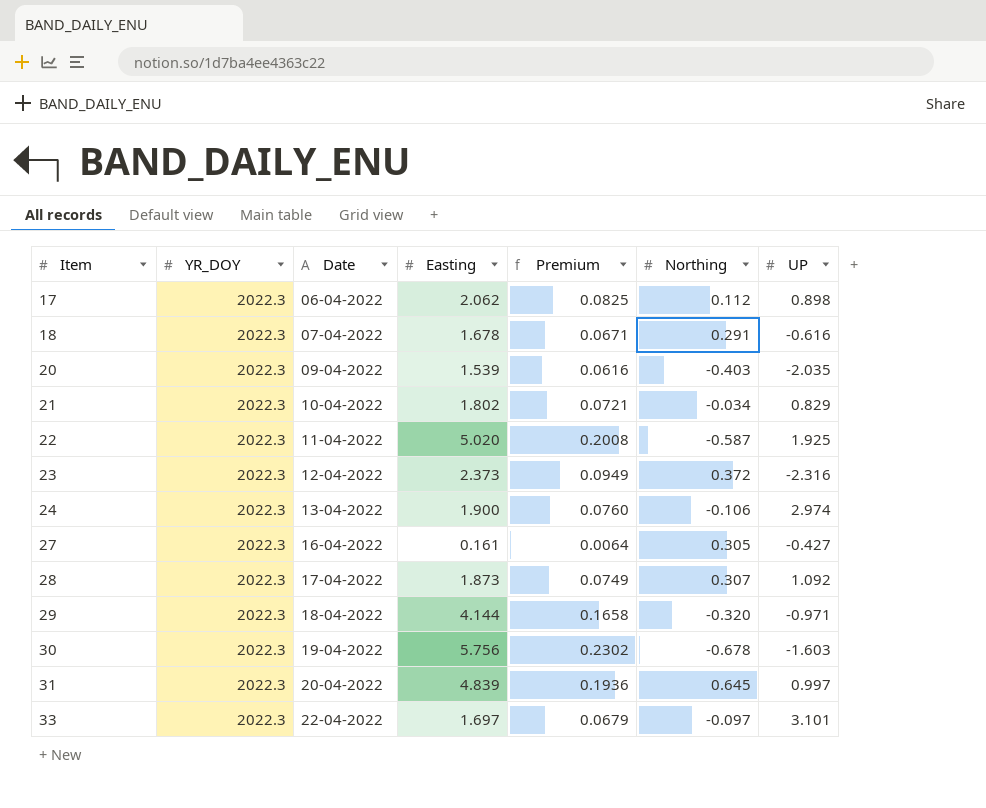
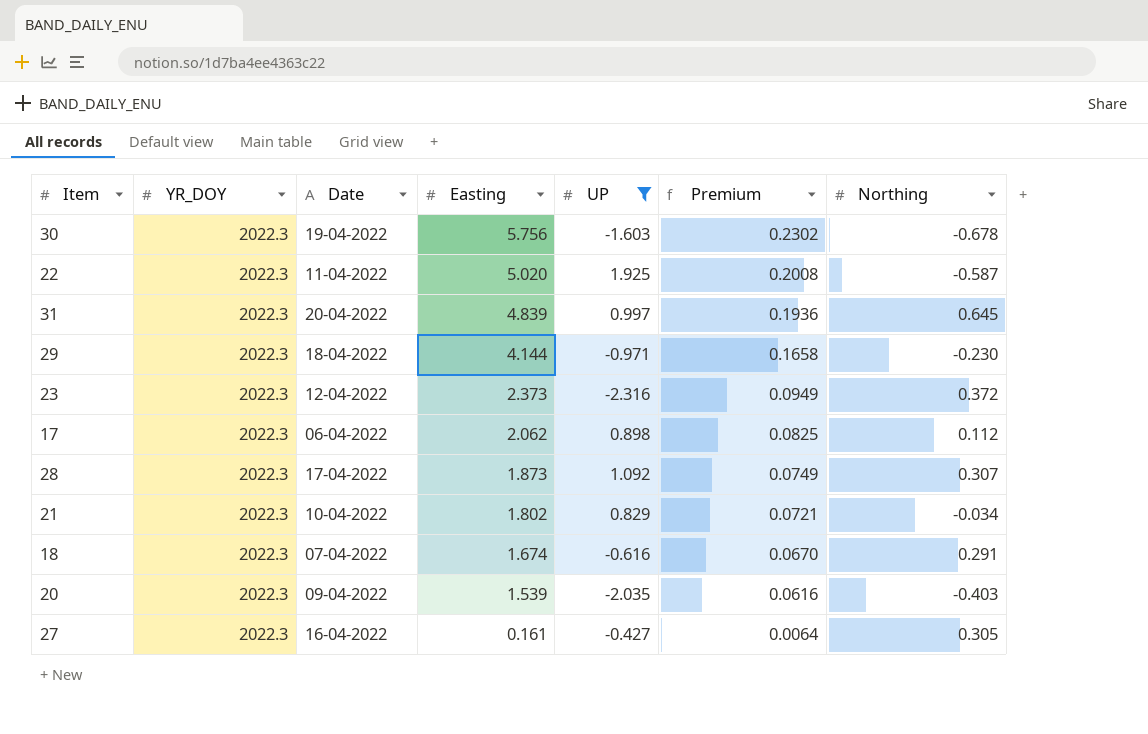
filter: none -> UP <= 1.925
row order: Item ascending -> Easting descending
column UP | position: 7 -> 5
29 | Northing: -0.320 -> -0.230
18 | Easting: 1.678 -> 1.674
18 | Premium: 0.0671 -> 0.0670

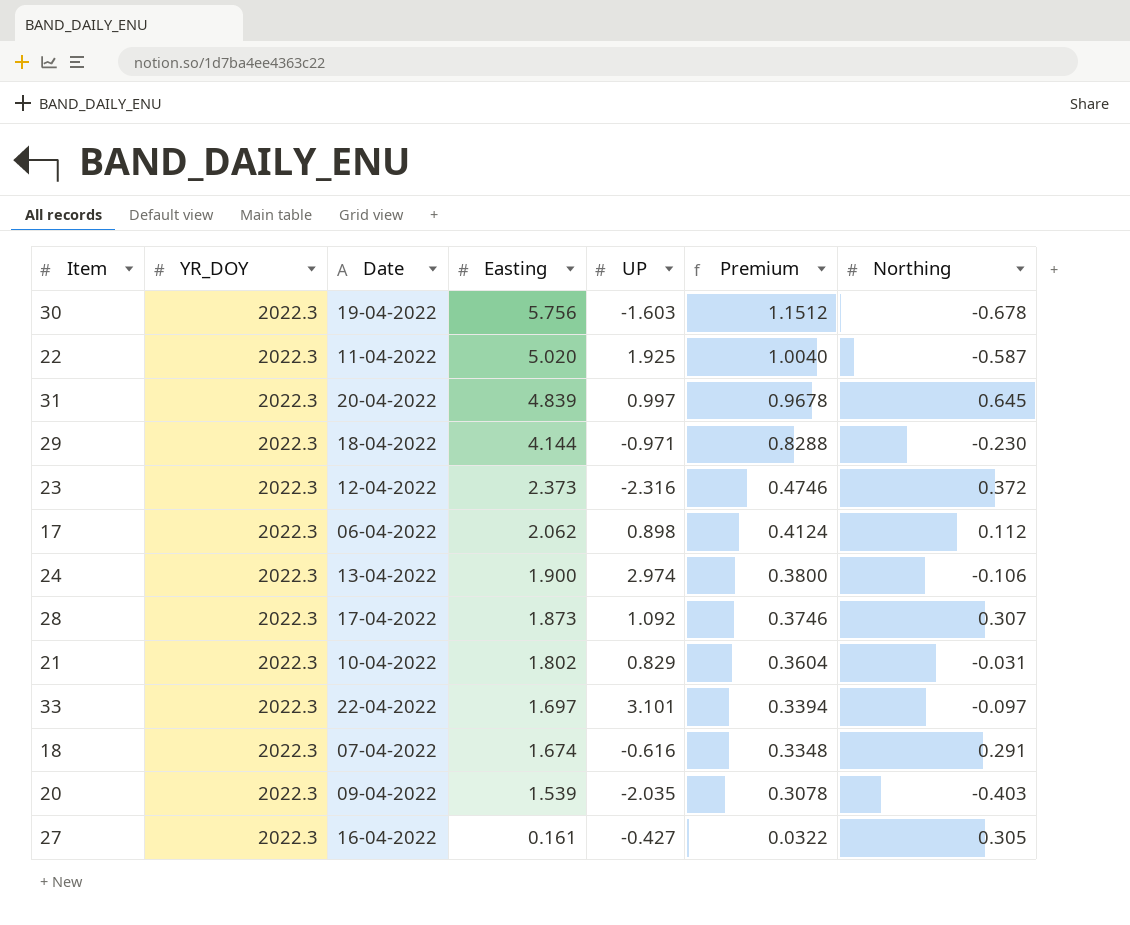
filter: UP <= 1.925 -> none
column Premium | formula: [Easting] * 0.04 -> [Easting] * 0.2
21 | Northing: -0.034 -> -0.031

